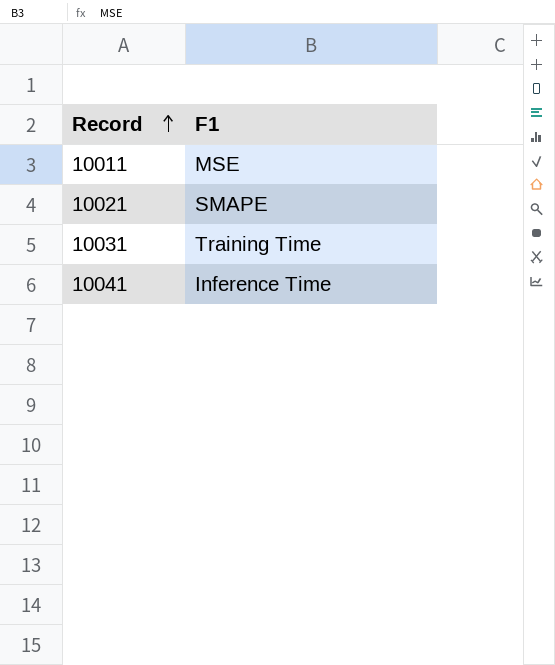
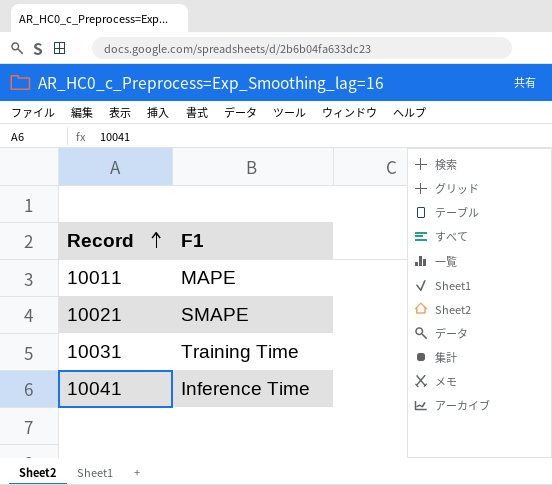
10011 | F1: MSE -> MAPE

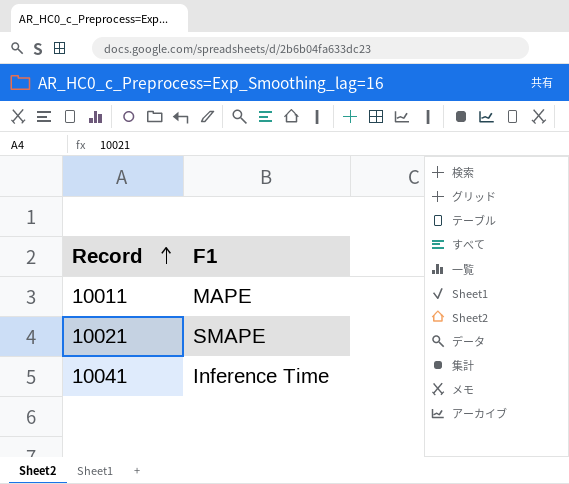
row 10031: Training Time -> none

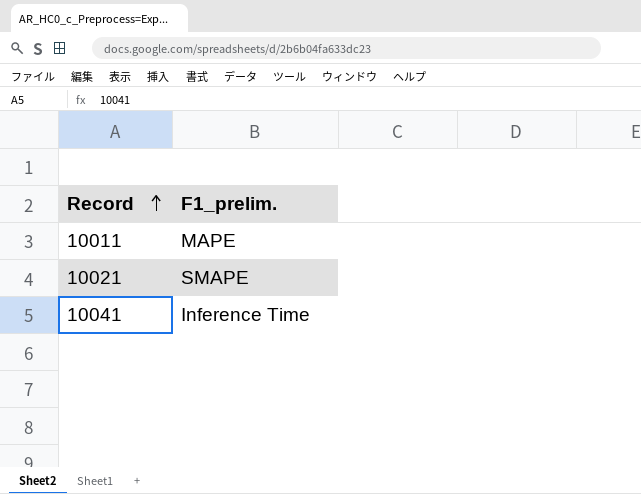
column name: F1 -> F1_prelim.

